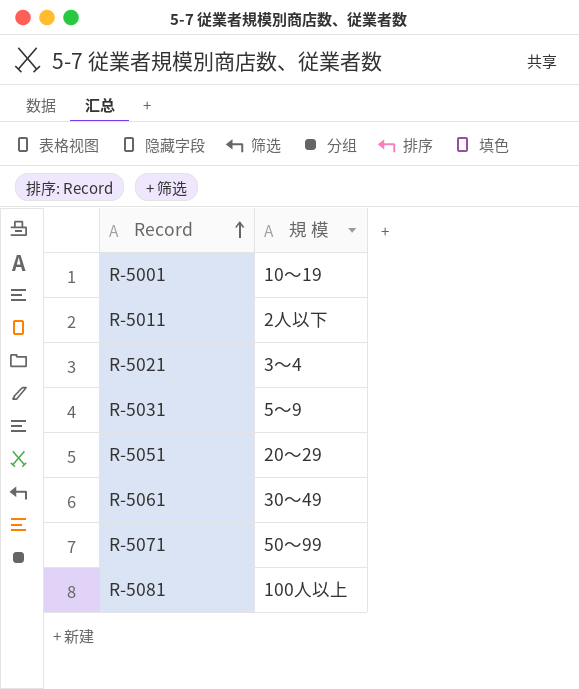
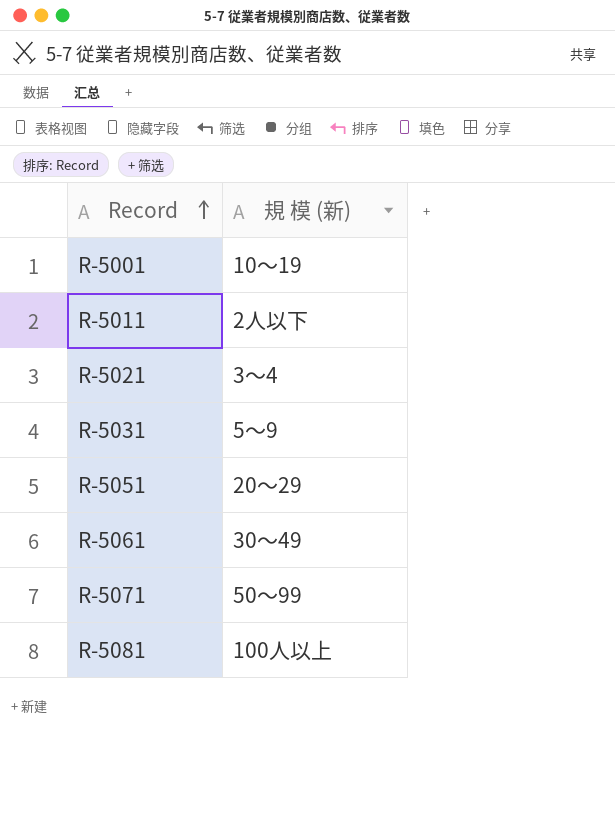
column name: 規 模 -> 規 模 (新)

